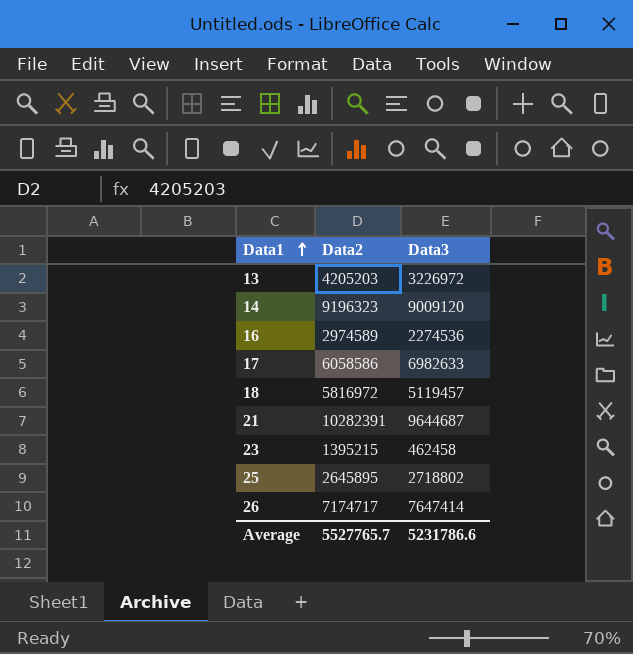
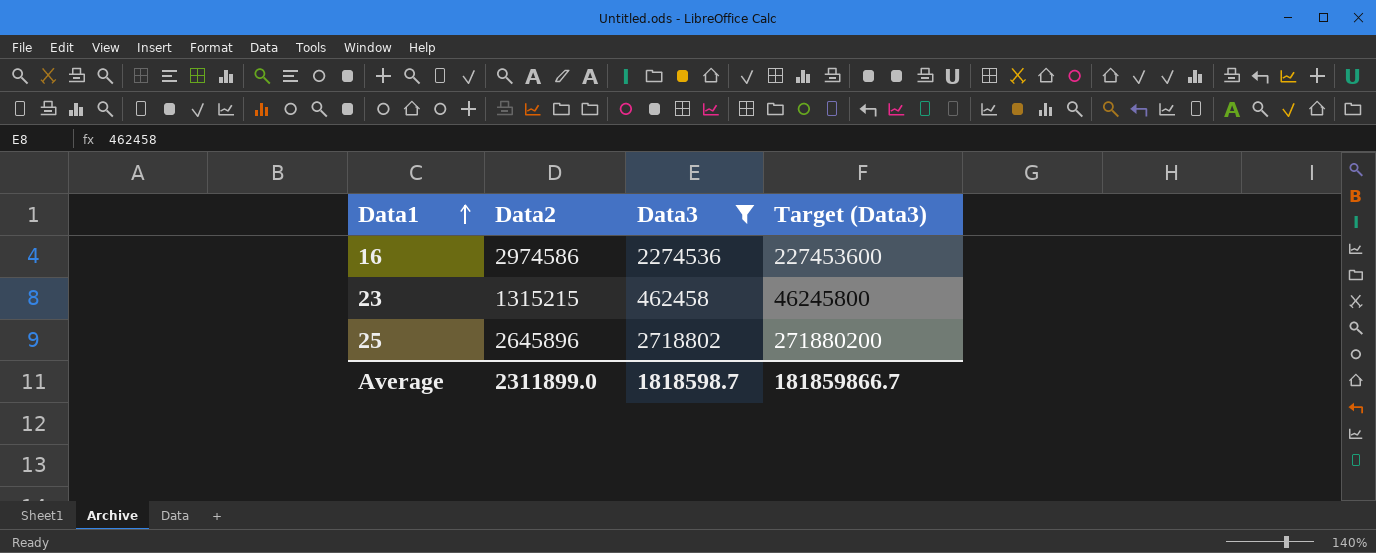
filter: none -> Data3 <= 2718802
column Target (Data3) | formula: none -> [Data3] * 100
16 | Data2: 2974589 -> 2974586
23 | Data2: 1395215 -> 1315215
25 | Data2: 2645895 -> 2645896
Average | Data2: 5527765.7 -> 2311899.0
Average | Data3: 5231786.6 -> 1818598.7

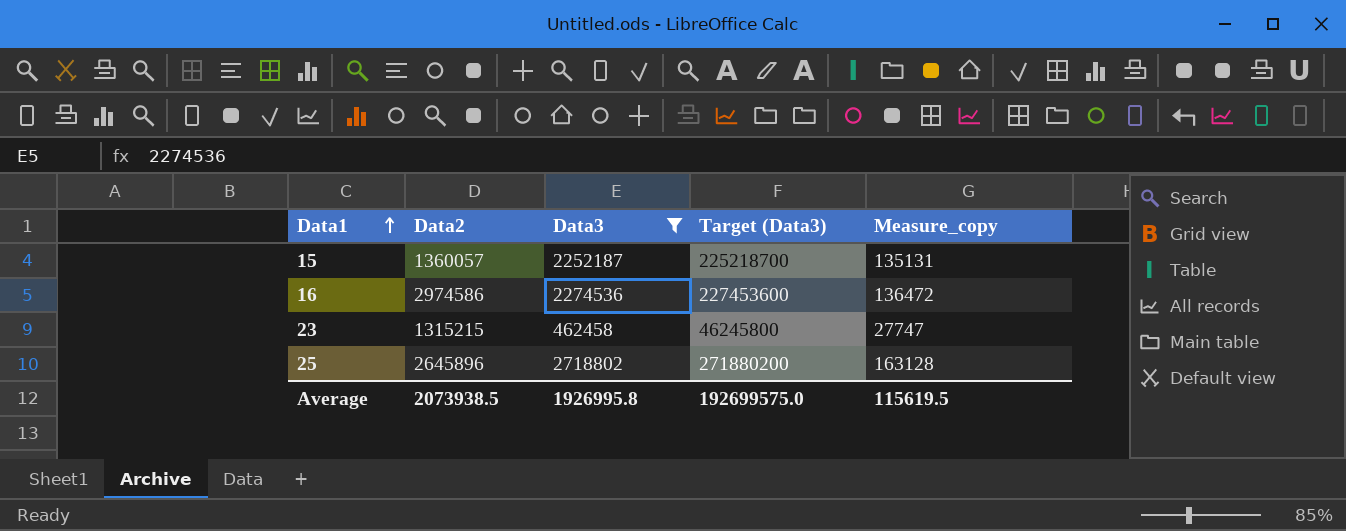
column Measure_copy | formula: none -> [Data3] * 0.06
row 15: none -> 1360057 | 2252187 | 225218700 | 135131
Average | Data2: 2311899.0 -> 2073938.5
Average | Data3: 1818598.7 -> 1926995.8
Average | Target (Data3): 181859866.7 -> 192699575.0

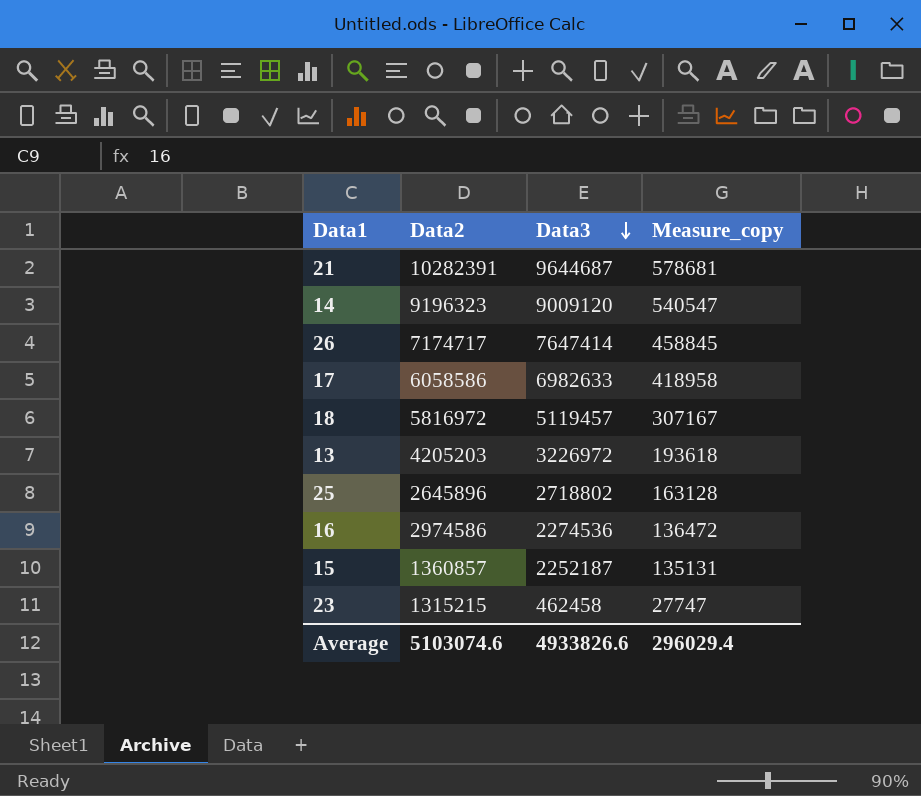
filter: Data3 <= 2718802 -> none
row order: Data1 ascending -> Data3 descending
column Target (Data3) | formula: [Data3] * 100 -> none
15 | Data2: 1360057 -> 1360857
Average | Data2: 2073938.5 -> 5103074.6
Average | Data3: 1926995.8 -> 4933826.6
Average | Measure_copy: 115619.5 -> 296029.4

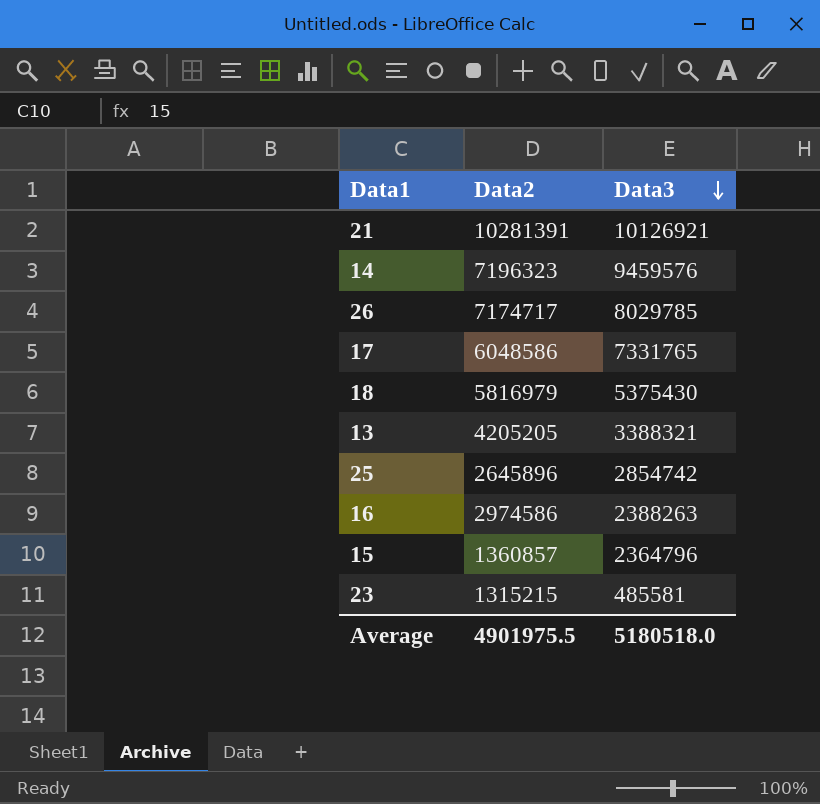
column Measure_copy | formula: [Data3] * 0.06 -> none
21 | Data2: 10282391 -> 10281391
21 | Data3: 9644687 -> 10126921
14 | Data2: 9196323 -> 7196323
14 | Data3: 9009120 -> 9459576
26 | Data3: 7647414 -> 8029785
17 | Data2: 6058586 -> 6048586
17 | Data3: 6982633 -> 7331765
18 | Data2: 5816972 -> 5816979
18 | Data3: 5119457 -> 5375430
13 | Data2: 4205203 -> 4205205
13 | Data3: 3226972 -> 3388321
25 | Data3: 2718802 -> 2854742
16 | Data3: 2274536 -> 2388263
15 | Data3: 2252187 -> 2364796
23 | Data3: 462458 -> 485581
Average | Data2: 5103074.6 -> 4901975.5
Average | Data3: 4933826.6 -> 5180518.0

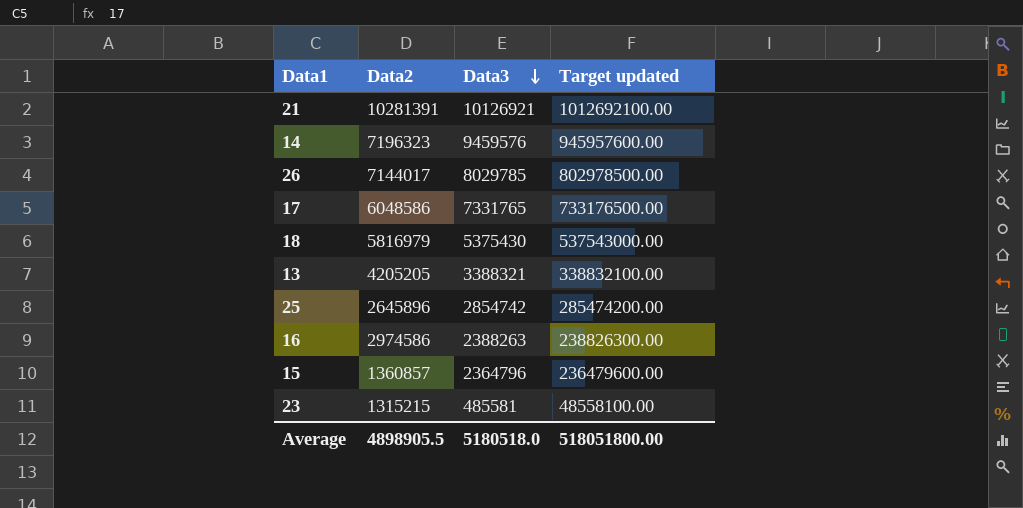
column Target updated | formula: none -> [Data3] * 100
26 | Data2: 7174717 -> 7144017
Average | Data2: 4901975.5 -> 4898905.5

